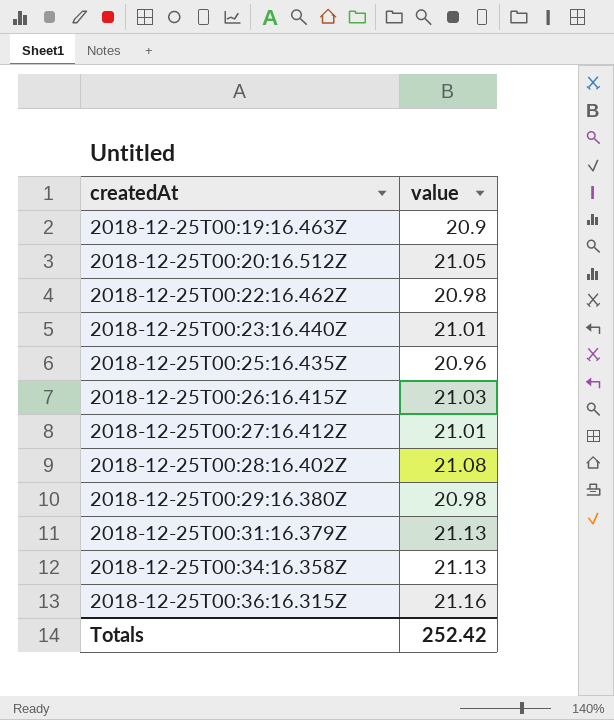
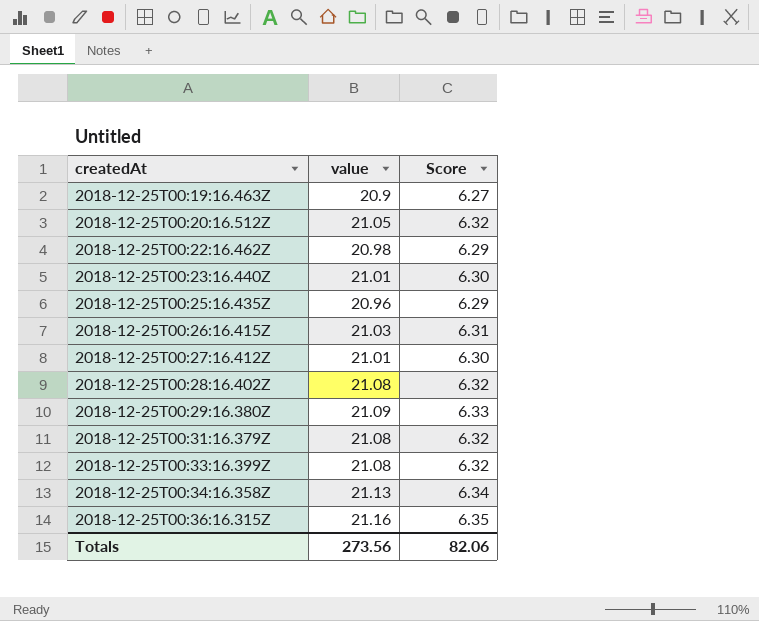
column Score | formula: none -> [value] * 0.3
2018-12-25T00:29:16.380Z | value: 20.98 -> 21.09
2018-12-25T00:31:16.379Z | value: 21.13 -> 21.08
row 2018-12-25T00:33:16.399Z: none -> 21.08 | 6.32
Totals | value: 252.42 -> 273.56

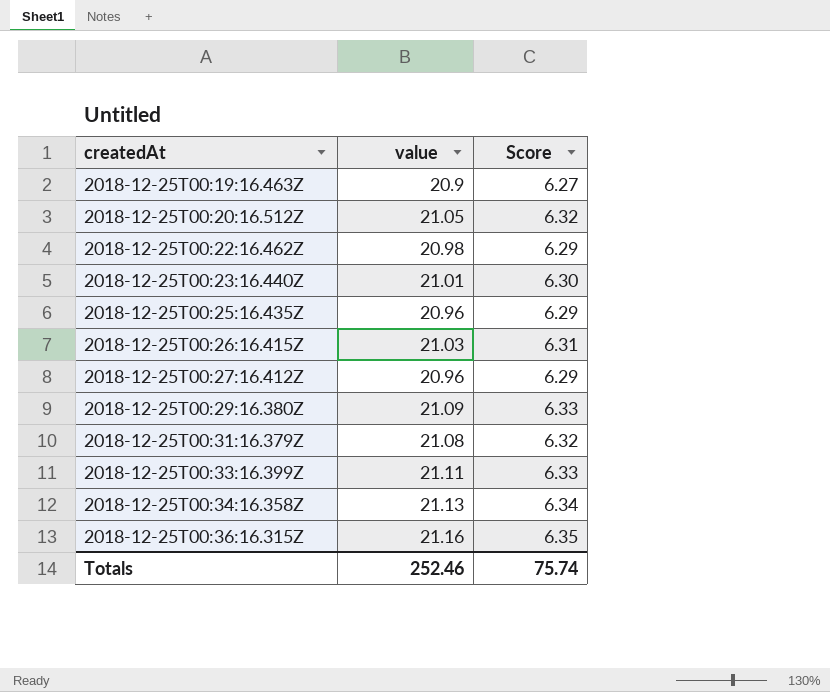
row 2018-12-25T00:28:16.402Z: 21.08 | 6.32 -> none
2018-12-25T00:27:16.412Z | value: 21.01 -> 20.96
2018-12-25T00:27:16.412Z | Score: 6.30 -> 6.29
2018-12-25T00:33:16.399Z | value: 21.08 -> 21.11
2018-12-25T00:33:16.399Z | Score: 6.32 -> 6.33
Totals | value: 273.56 -> 252.46
Totals | Score: 82.06 -> 75.74

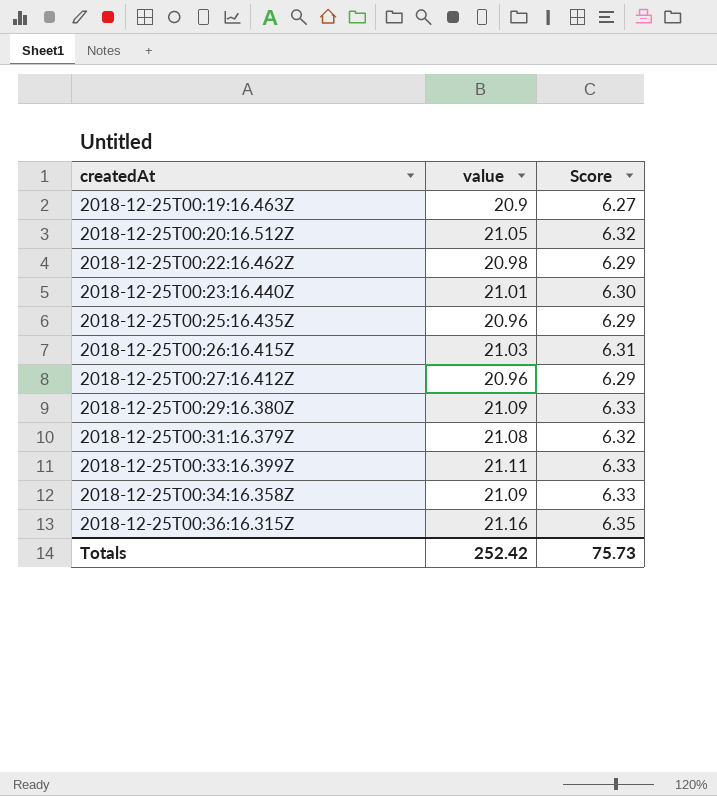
2018-12-25T00:34:16.358Z | value: 21.13 -> 21.09
2018-12-25T00:34:16.358Z | Score: 6.34 -> 6.33
Totals | value: 252.46 -> 252.42
Totals | Score: 75.74 -> 75.73

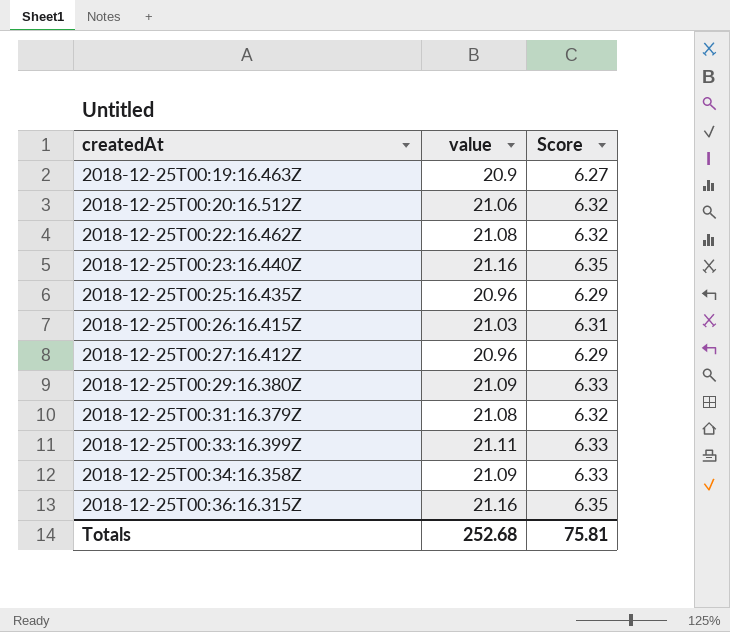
2018-12-25T00:20:16.512Z | value: 21.05 -> 21.06
2018-12-25T00:22:16.462Z | value: 20.98 -> 21.08
2018-12-25T00:22:16.462Z | Score: 6.29 -> 6.32
2018-12-25T00:23:16.440Z | value: 21.01 -> 21.16
2018-12-25T00:23:16.440Z | Score: 6.30 -> 6.35
Totals | value: 252.42 -> 252.68
Totals | Score: 75.73 -> 75.81

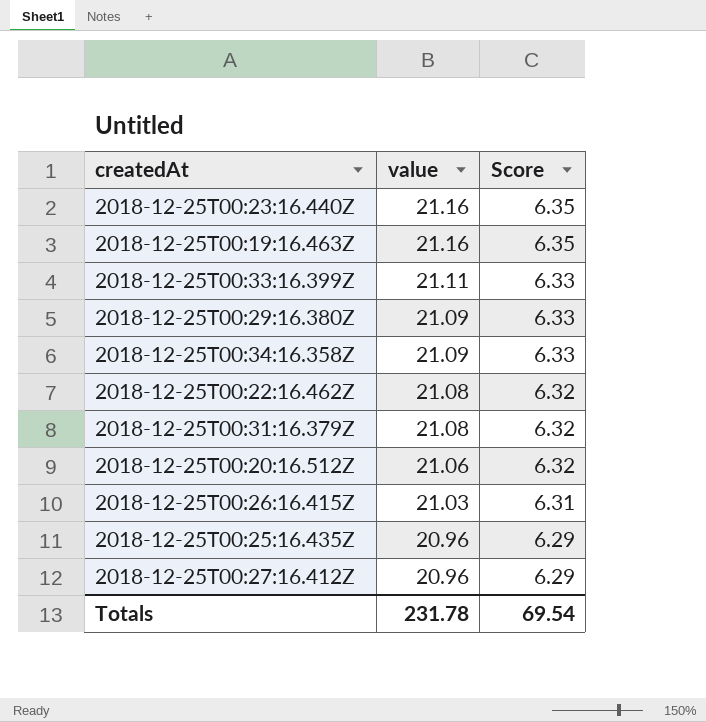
row order: createdAt ascending -> value descending
row 2018-12-25T00:36:16.315Z: 21.16 | 6.35 -> none
2018-12-25T00:19:16.463Z | value: 20.9 -> 21.16
2018-12-25T00:19:16.463Z | Score: 6.27 -> 6.35
Totals | value: 252.68 -> 231.78
Totals | Score: 75.81 -> 69.54

